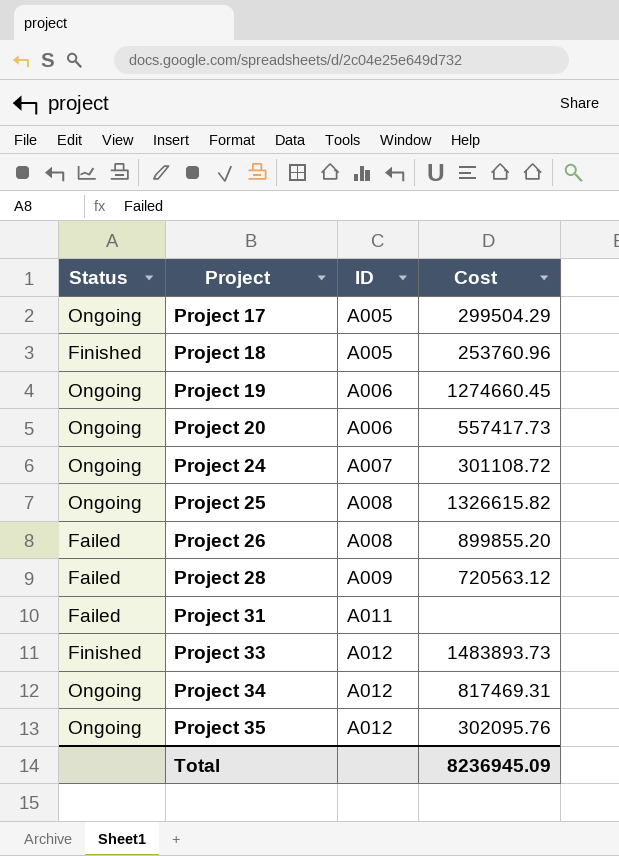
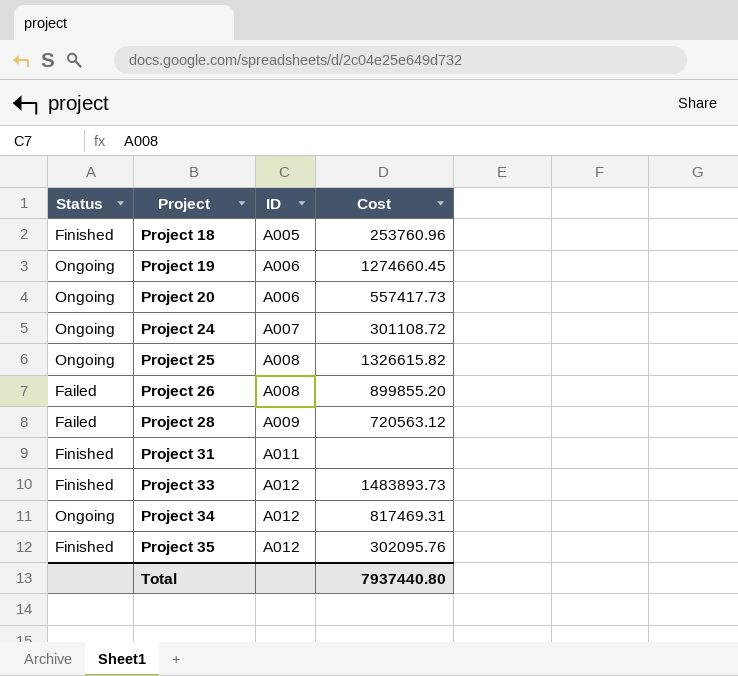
row Project 17: Ongoing | A005 | 299504.29 -> none
Project 31 | Status: Failed -> Finished
Project 35 | Status: Ongoing -> Finished
Total | Cost: 8236945.09 -> 7937440.80

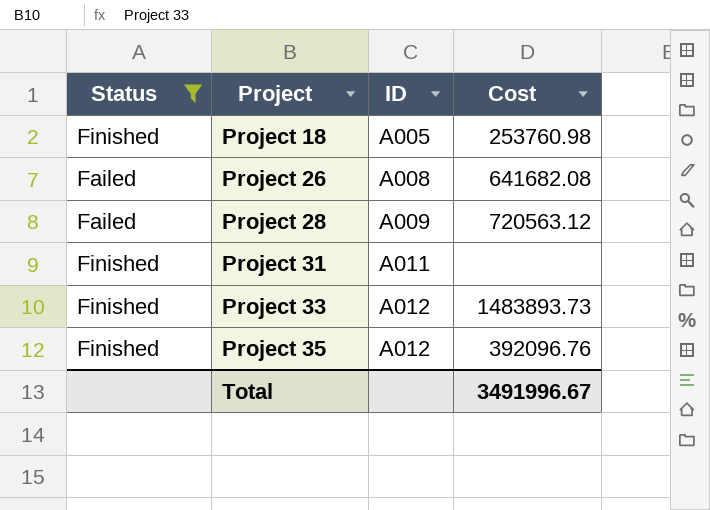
filter: none -> Status != Ongoing
Project 18 | Cost: 253760.96 -> 253760.98
Project 26 | Cost: 899855.20 -> 641682.08
Project 35 | Cost: 302095.76 -> 392096.76
Total | Cost: 7937440.80 -> 3491996.67

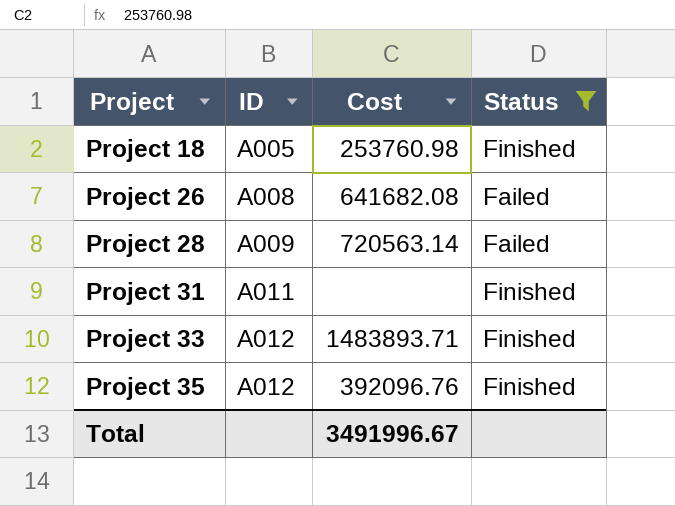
column Status | position: 1 -> 4
Project 28 | Cost: 720563.12 -> 720563.14
Project 33 | Cost: 1483893.73 -> 1483893.71

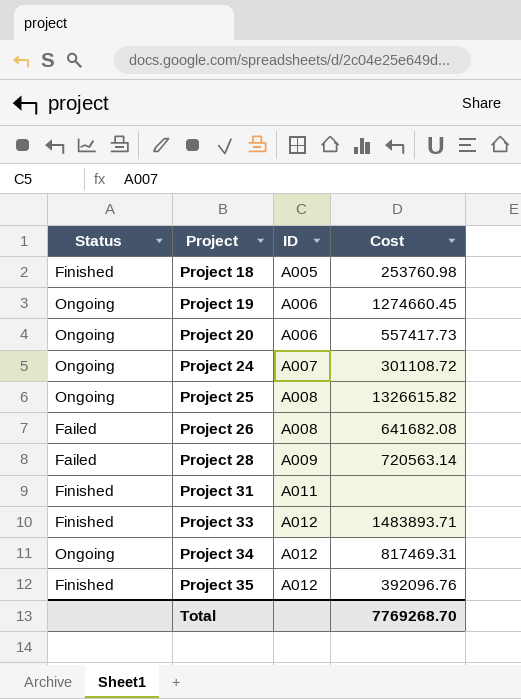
filter: Status != Ongoing -> none
column Status | position: 4 -> 1
Total | Cost: 3491996.67 -> 7769268.70

